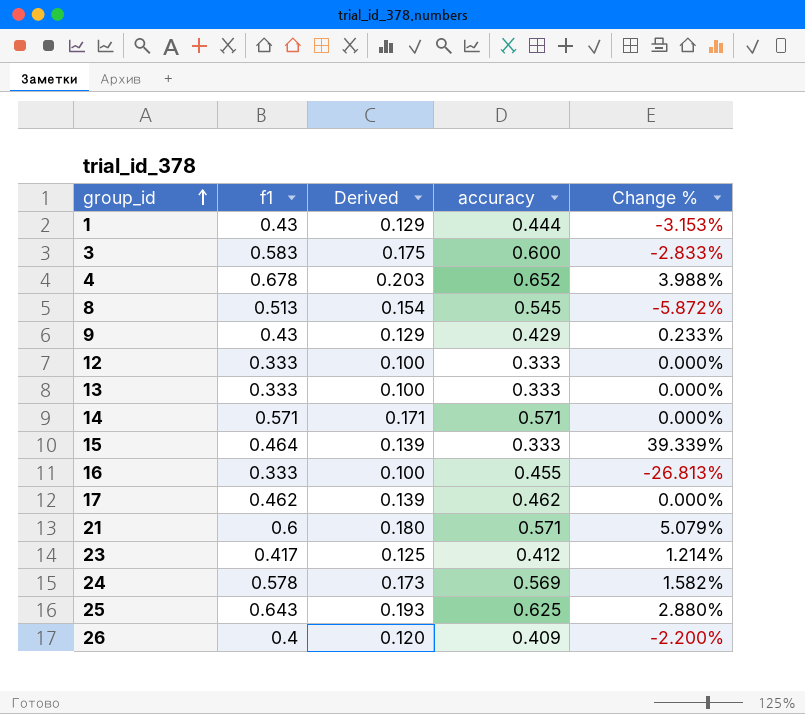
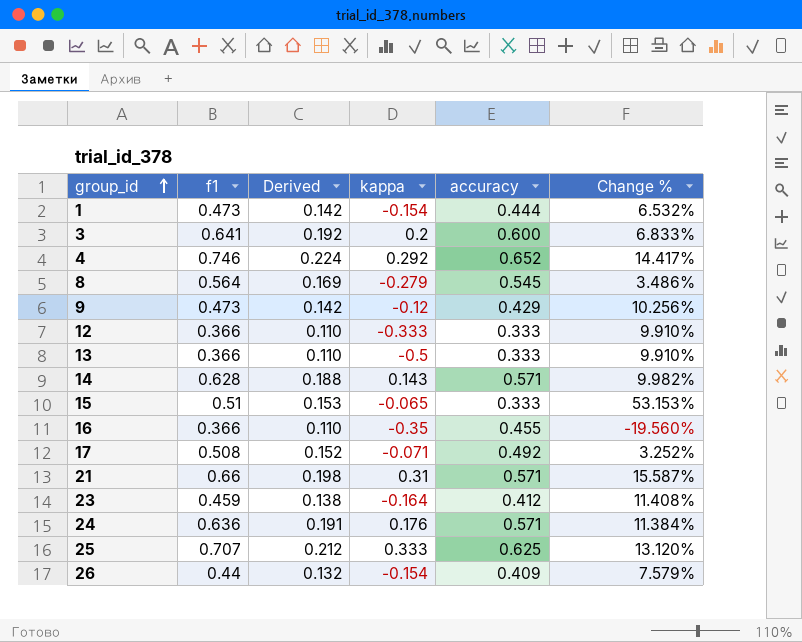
column kappa | position: none -> 4
1 | f1: 0.43 -> 0.473
1 | Derived: 0.129 -> 0.142
1 | Change %: -3.153% -> 6.532%
3 | f1: 0.583 -> 0.641
3 | Derived: 0.175 -> 0.192
3 | Change %: -2.833% -> 6.833%
4 | f1: 0.678 -> 0.746
4 | Derived: 0.203 -> 0.224
4 | Change %: 3.988% -> 14.417%
8 | f1: 0.513 -> 0.564
8 | Derived: 0.154 -> 0.169
8 | Change %: -5.872% -> 3.486%
9 | f1: 0.43 -> 0.473
9 | Derived: 0.129 -> 0.142
9 | Change %: 0.233% -> 10.256%
12 | f1: 0.333 -> 0.366
12 | Derived: 0.100 -> 0.110
12 | Change %: 0.000% -> 9.910%
13 | f1: 0.333 -> 0.366
13 | Derived: 0.100 -> 0.110
13 | Change %: 0.000% -> 9.910%
14 | f1: 0.571 -> 0.628
14 | Derived: 0.171 -> 0.188
14 | Change %: 0.000% -> 9.982%
15 | f1: 0.464 -> 0.51
15 | Derived: 0.139 -> 0.153
15 | Change %: 39.339% -> 53.153%
16 | f1: 0.333 -> 0.366
16 | Derived: 0.100 -> 0.110
16 | Change %: -26.813% -> -19.560%
17 | f1: 0.462 -> 0.508
17 | Derived: 0.139 -> 0.152
17 | accuracy: 0.462 -> 0.492
17 | Change %: 0.000% -> 3.252%
21 | f1: 0.6 -> 0.66
21 | Derived: 0.180 -> 0.198
21 | Change %: 5.079% -> 15.587%
23 | f1: 0.417 -> 0.459
23 | Derived: 0.125 -> 0.138
23 | Change %: 1.214% -> 11.408%
24 | f1: 0.578 -> 0.636
24 | Derived: 0.173 -> 0.191
24 | accuracy: 0.569 -> 0.571
24 | Change %: 1.582% -> 11.384%
25 | f1: 0.643 -> 0.707
25 | Derived: 0.193 -> 0.212
25 | Change %: 2.880% -> 13.120%
26 | f1: 0.4 -> 0.44
26 | Derived: 0.120 -> 0.132
26 | Change %: -2.200% -> 7.579%

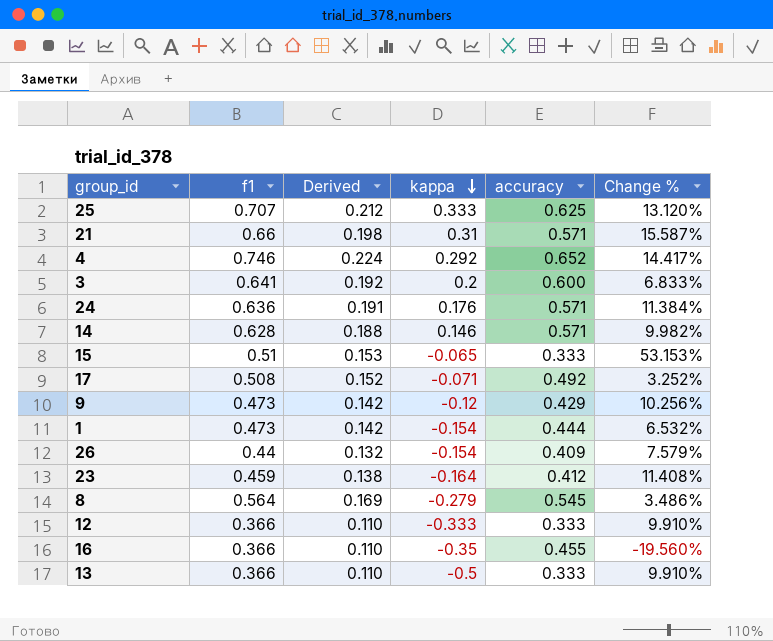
row order: group_id ascending -> kappa descending
14 | kappa: 0.143 -> 0.146

